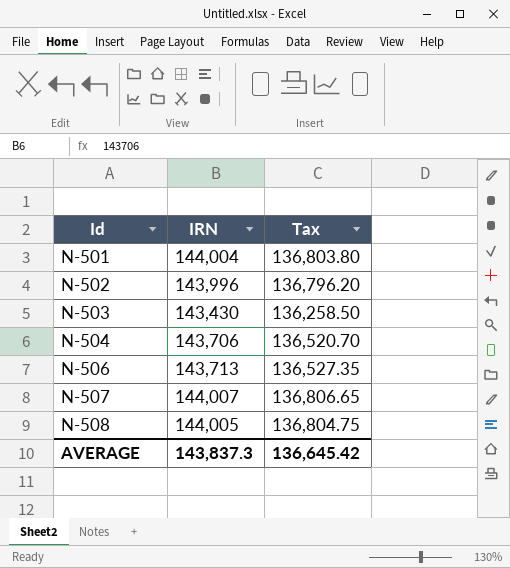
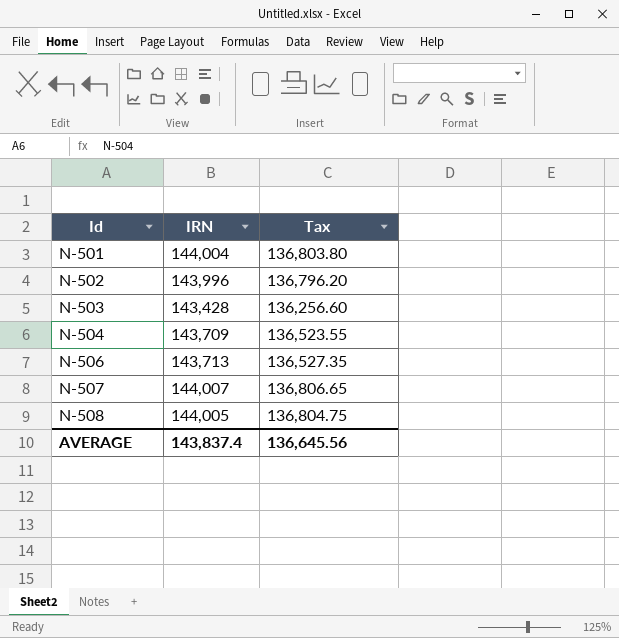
N-503 | IRN: 143,430 -> 143,428
N-503 | Tax: 136,258.50 -> 136,256.60
N-504 | IRN: 143,706 -> 143,709
N-504 | Tax: 136,520.70 -> 136,523.55
AVERAGE | IRN: 143,837.3 -> 143,837.4
AVERAGE | Tax: 136,645.42 -> 136,645.56

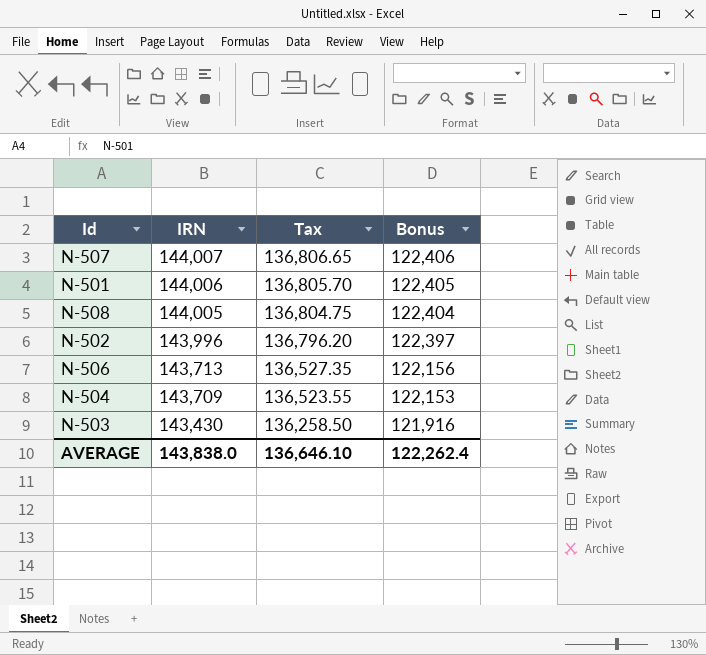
row order: Id ascending -> IRN descending
column Bonus | formula: none -> [IRN] * 0.85
N-501 | IRN: 144,004 -> 144,006
N-501 | Tax: 136,803.80 -> 136,805.70
N-503 | IRN: 143,428 -> 143,430
N-503 | Tax: 136,256.60 -> 136,258.50
AVERAGE | IRN: 143,837.4 -> 143,838.0
AVERAGE | Tax: 136,645.56 -> 136,646.10

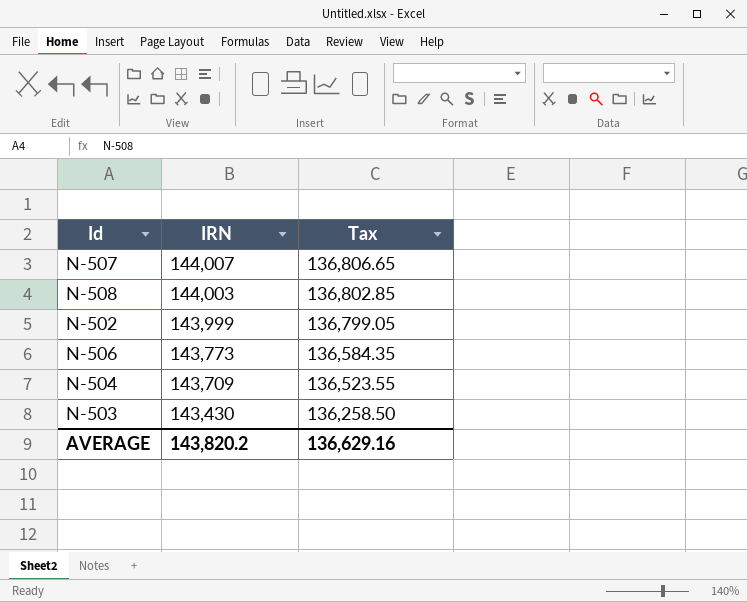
column Bonus | formula: [IRN] * 0.85 -> none
row N-501: 144,006 | 136,805.70 | 122,405 -> none
N-508 | IRN: 144,005 -> 144,003
N-508 | Tax: 136,804.75 -> 136,802.85
N-502 | IRN: 143,996 -> 143,999
N-502 | Tax: 136,796.20 -> 136,799.05
N-506 | IRN: 143,713 -> 143,773
N-506 | Tax: 136,527.35 -> 136,584.35
AVERAGE | IRN: 143,838.0 -> 143,820.2
AVERAGE | Tax: 136,646.10 -> 136,629.16

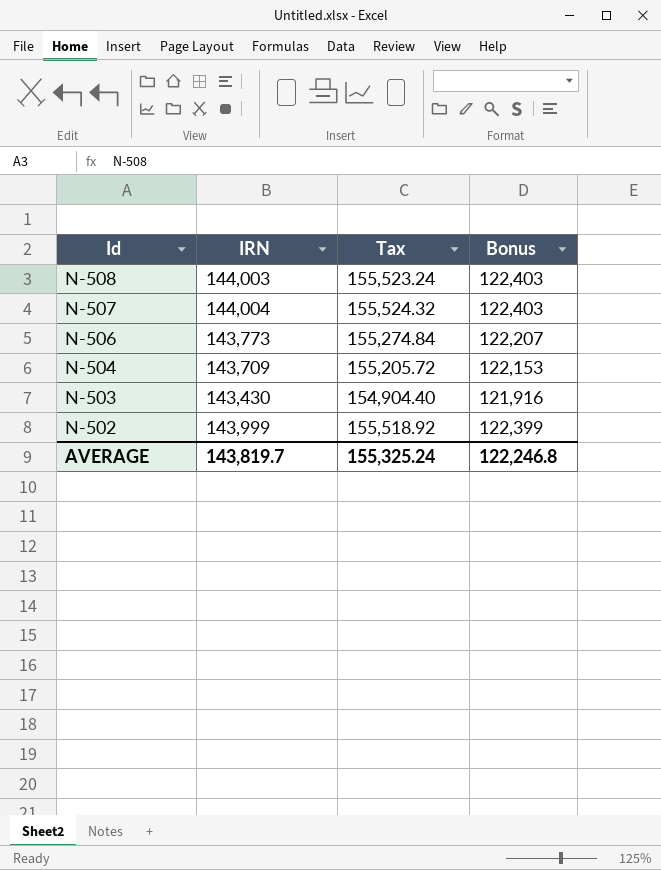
row order: IRN descending -> Id descending
column Tax | formula: [IRN] * 0.95 -> [IRN] * 1.08
column Bonus | formula: none -> [IRN] * 0.85
N-507 | IRN: 144,007 -> 144,004
AVERAGE | IRN: 143,820.2 -> 143,819.7
AVERAGE | Tax: 136,629.16 -> 155,325.24

